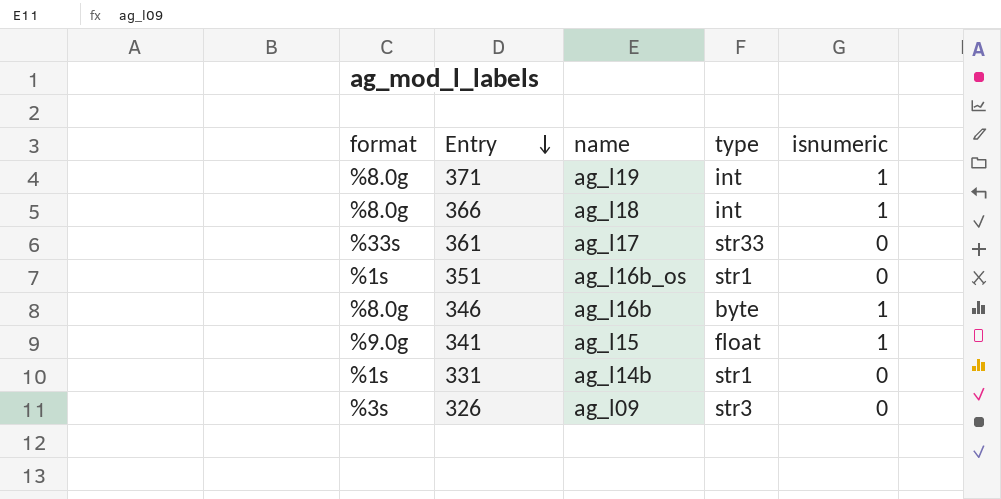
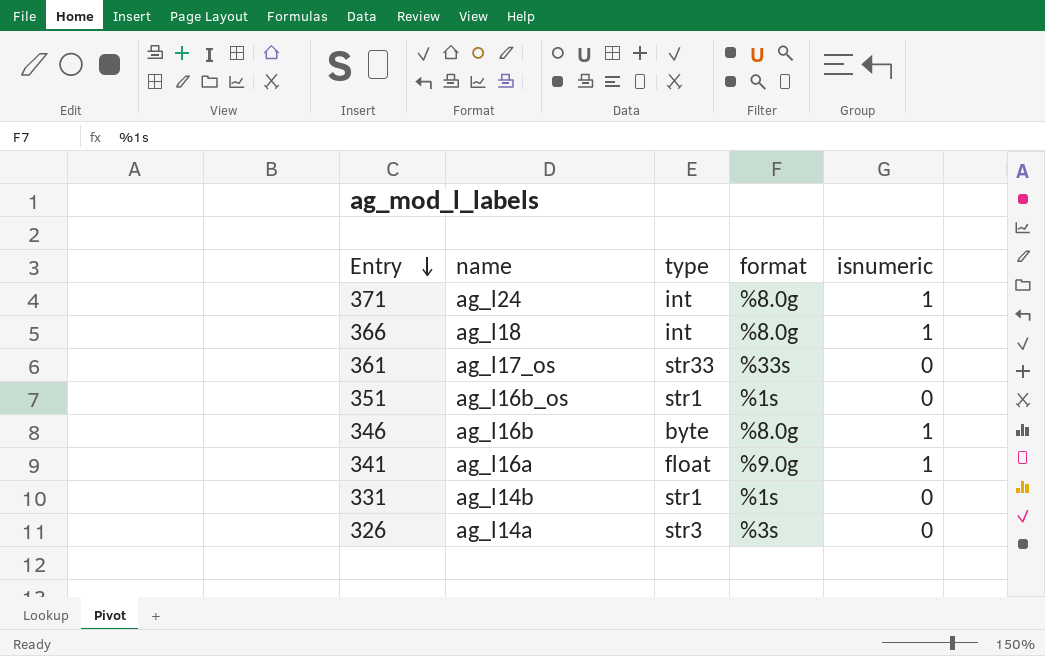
column format | position: 1 -> 4
371 | name: ag_l19 -> ag_l24
361 | name: ag_l17 -> ag_l17_os
341 | name: ag_l15 -> ag_l16a
326 | name: ag_l09 -> ag_l14a

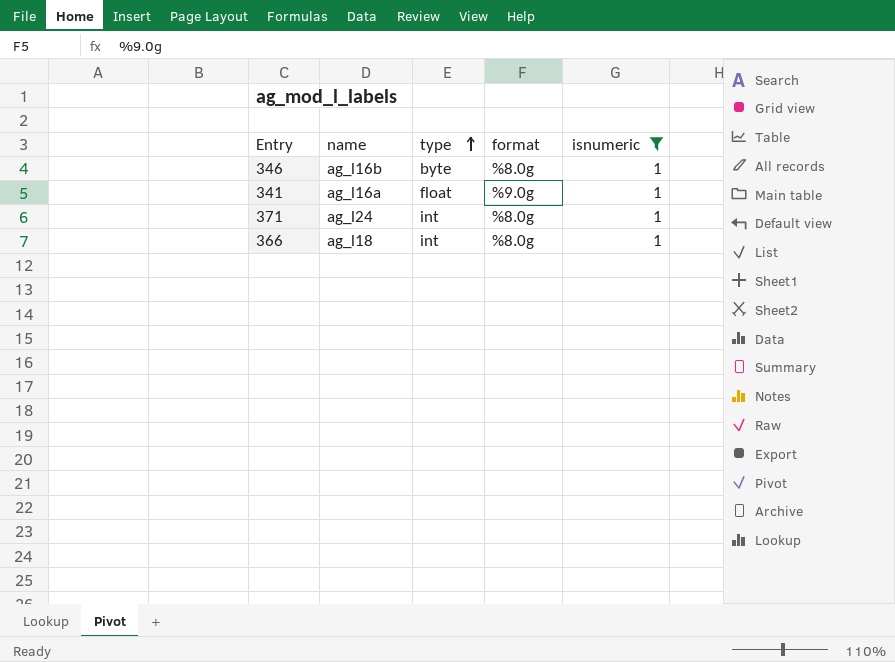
filter: none -> isnumeric = 1
row order: Entry descending -> type ascending

